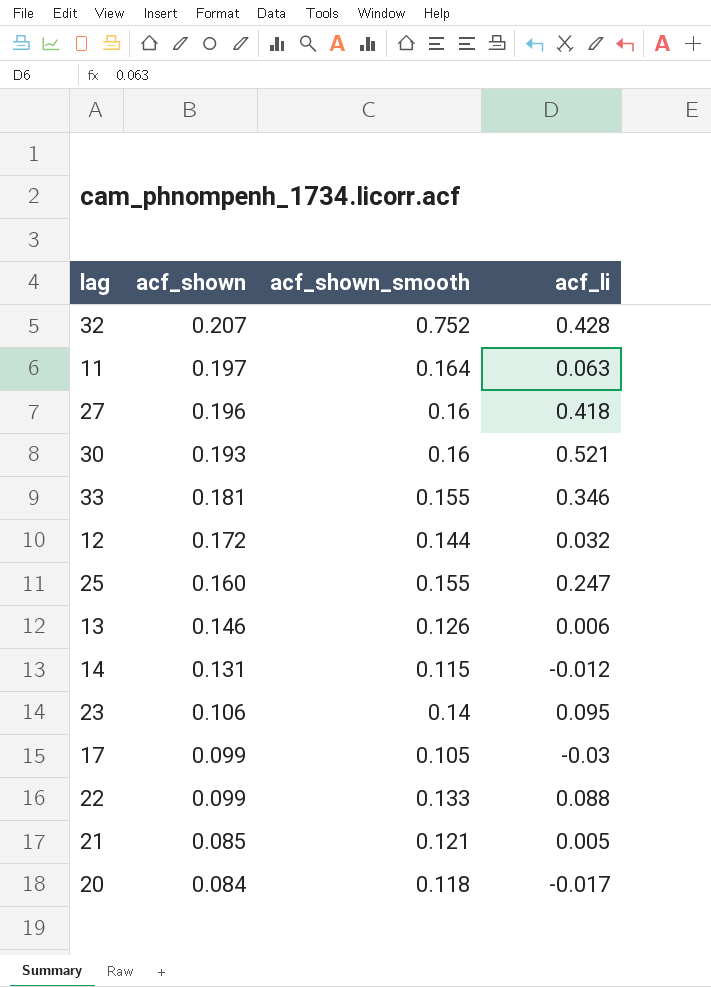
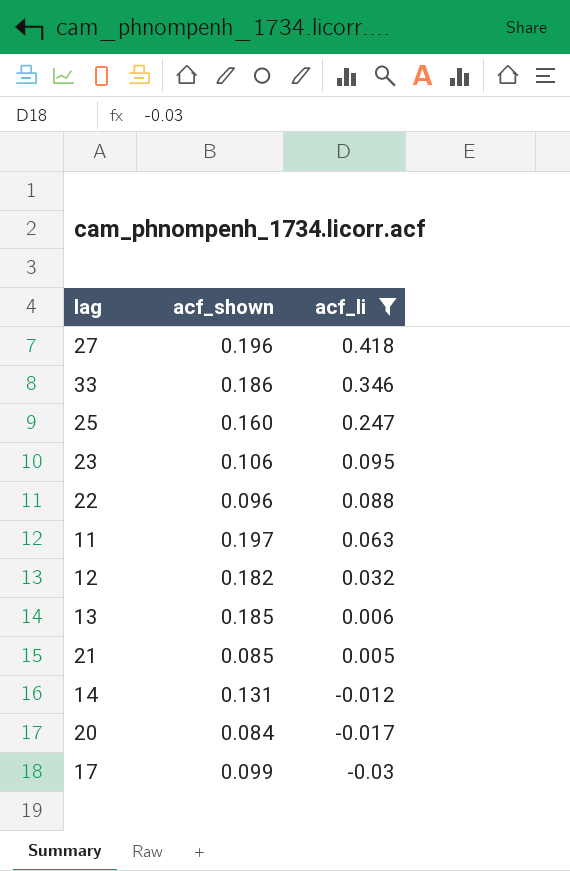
filter: none -> acf_li <= 0.418
row order: acf_shown descending -> acf_li descending
column acf_shown_smooth | position: 3 -> none
33 | acf_shown: 0.181 -> 0.186
22 | acf_shown: 0.099 -> 0.096
12 | acf_shown: 0.172 -> 0.182
13 | acf_shown: 0.146 -> 0.185

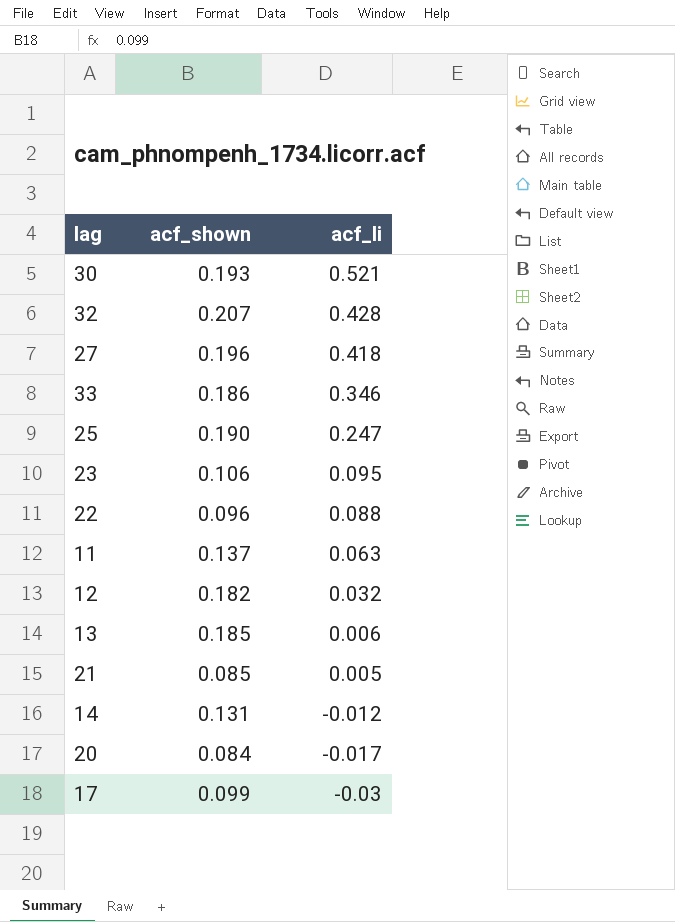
filter: acf_li <= 0.418 -> none
25 | acf_shown: 0.160 -> 0.190
11 | acf_shown: 0.197 -> 0.137

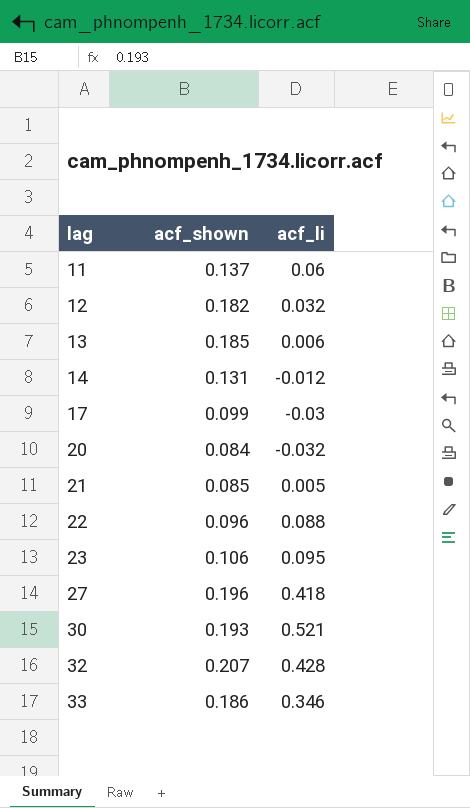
row order: acf_li descending -> lag ascending
row 25: 0.190 | 0.247 -> none
11 | acf_li: 0.063 -> 0.06
20 | acf_li: -0.017 -> -0.032

